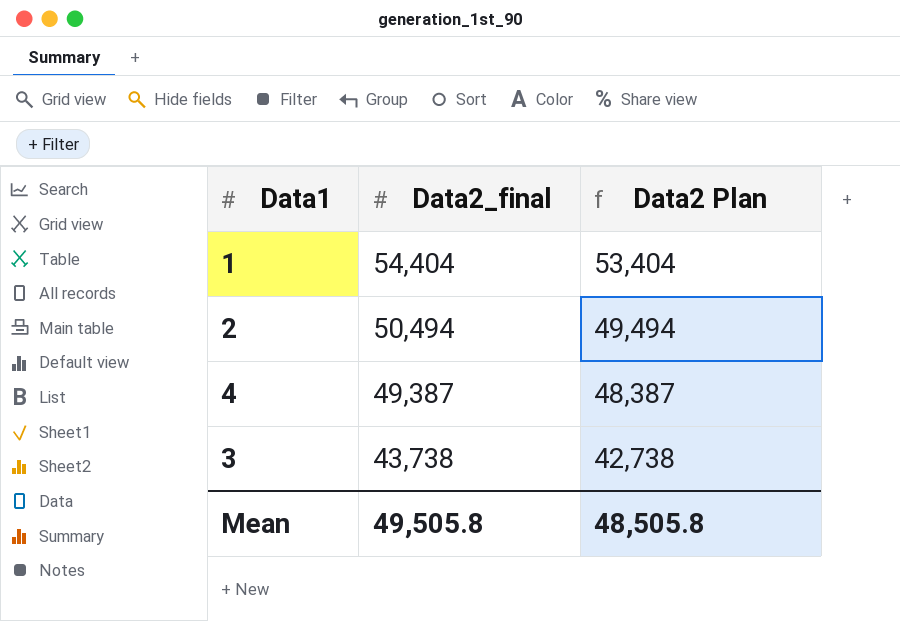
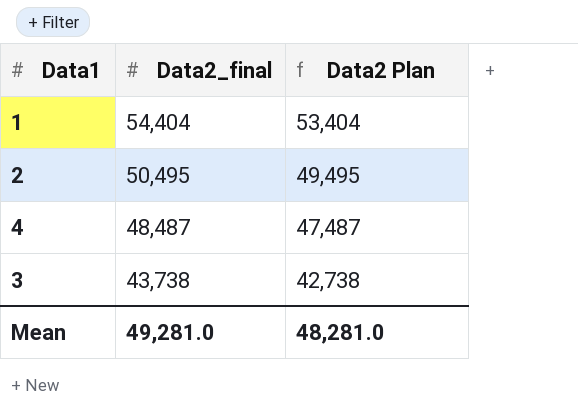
2 | Data2_final: 50,494 -> 50,495
2 | Data2 Plan: 49,494 -> 49,495
4 | Data2_final: 49,387 -> 48,487
4 | Data2 Plan: 48,387 -> 47,487
Mean | Data2_final: 49,505.8 -> 49,281.0
Mean | Data2 Plan: 48,505.8 -> 48,281.0

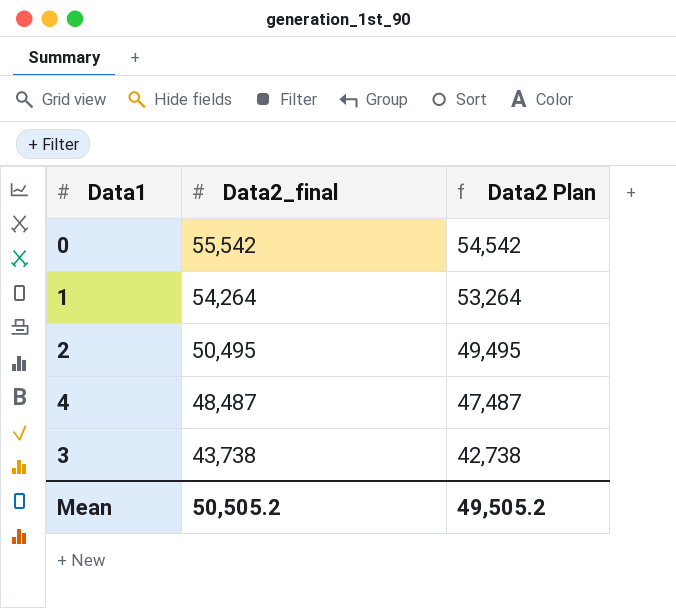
row 0: none -> 55,542 | 54,542
1 | Data2_final: 54,404 -> 54,264
1 | Data2 Plan: 53,404 -> 53,264
Mean | Data2_final: 49,281.0 -> 50,505.2
Mean | Data2 Plan: 48,281.0 -> 49,505.2

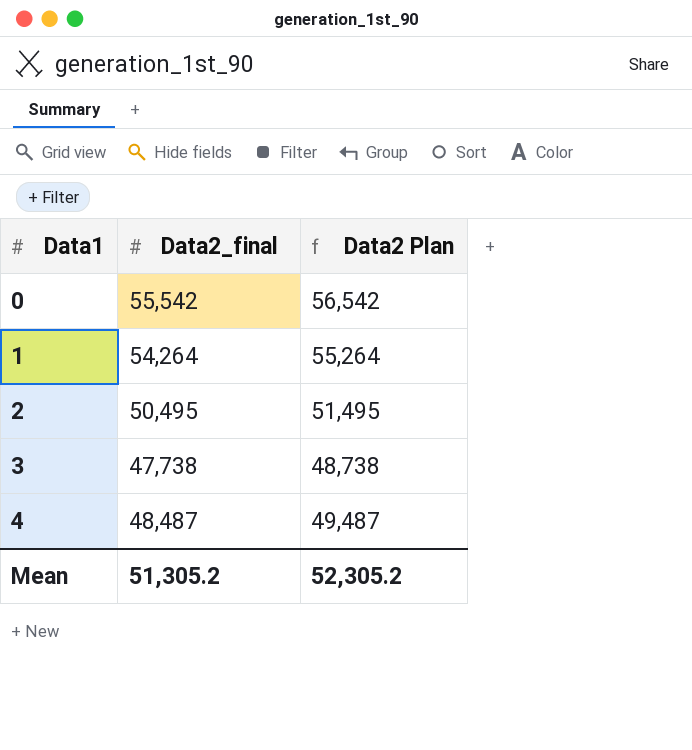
row order: Data2_final descending -> Data1 ascending
column Data2 Plan | formula: [Data2_final] - 1000 -> [Data2_final] + 1000
3 | Data2_final: 43,738 -> 47,738
Mean | Data2_final: 50,505.2 -> 51,305.2
Mean | Data2 Plan: 49,505.2 -> 52,305.2

